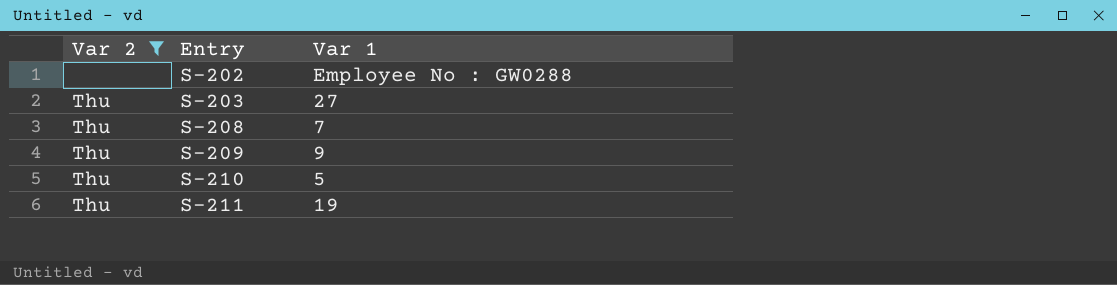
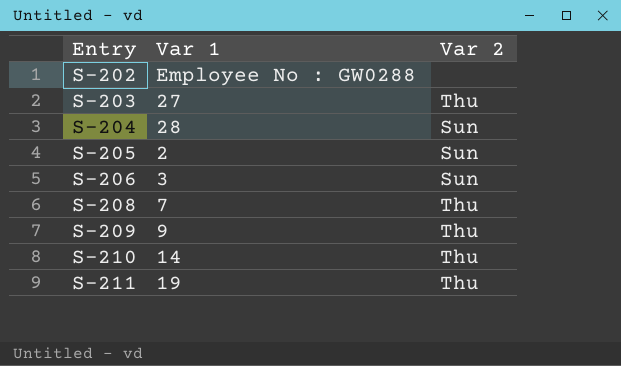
filter: Var 2 != Sun -> none
column Var 2 | position: 1 -> 3
S-210 | Var 1: 5 -> 14

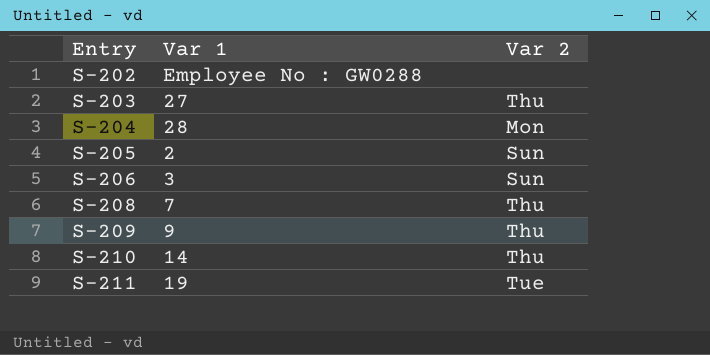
S-204 | Var 2: Sun -> Mon
S-211 | Var 2: Thu -> Tue

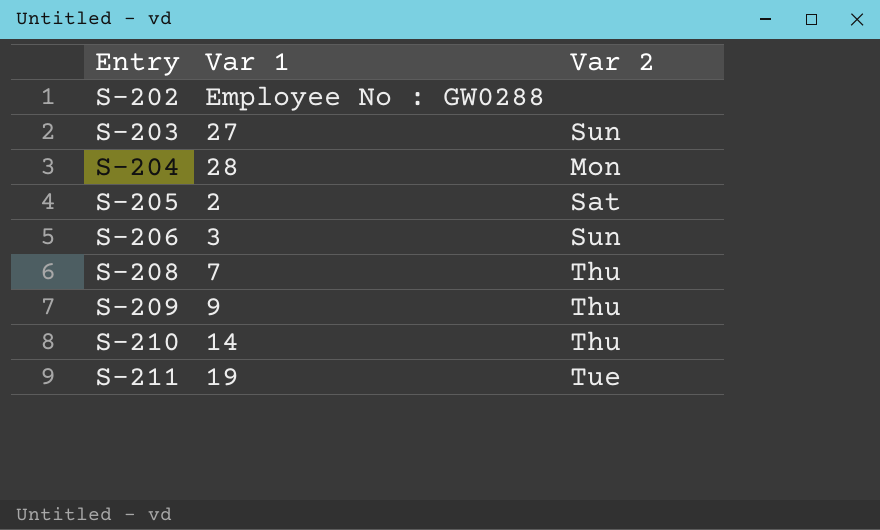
S-203 | Var 2: Thu -> Sun
S-205 | Var 2: Sun -> Sat

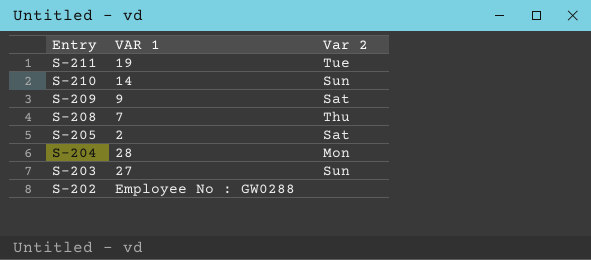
row order: Entry ascending -> Entry descending
column name: Var 1 -> VAR 1
row S-206: 3 | Sun -> none
S-210 | Var 2: Thu -> Sun
S-209 | Var 2: Thu -> Sat

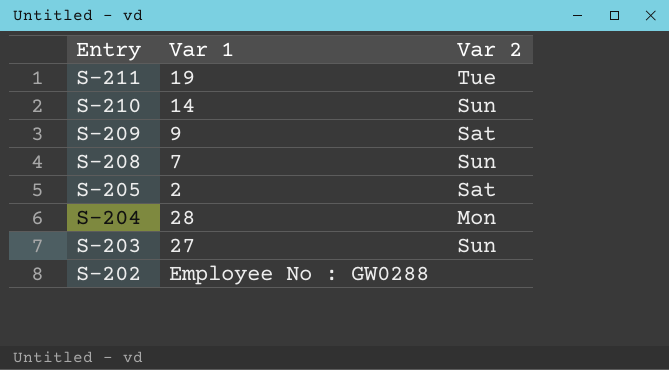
column name: VAR 1 -> Var 1
S-208 | Var 2: Thu -> Sun

